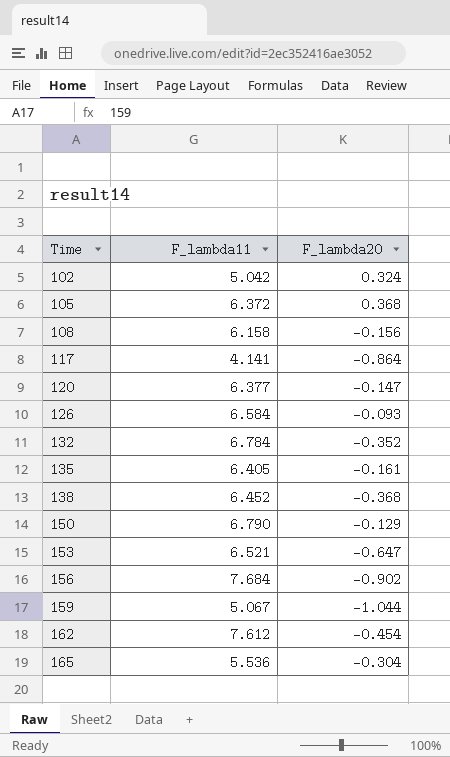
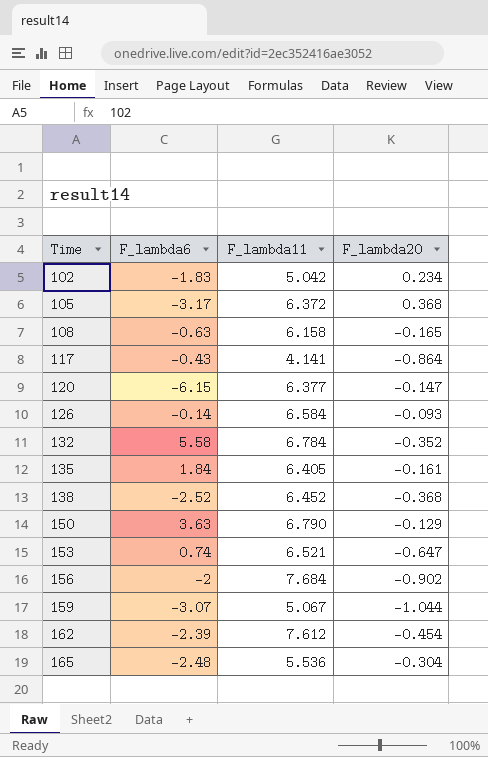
column F_lambda6 | position: none -> 2
102 | F_lambda20: 0.324 -> 0.234
108 | F_lambda20: -0.156 -> -0.165

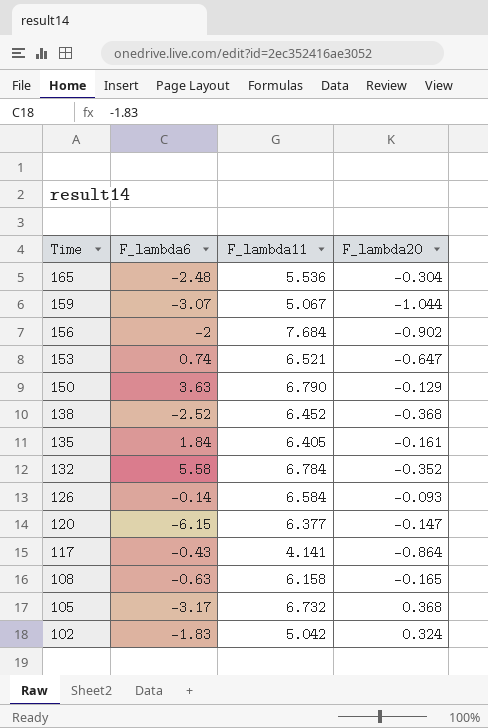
row order: Time ascending -> Time descending
row 162: -2.39 | 7.612 | -0.454 -> none
105 | F_lambda11: 6.372 -> 6.732
102 | F_lambda20: 0.234 -> 0.324

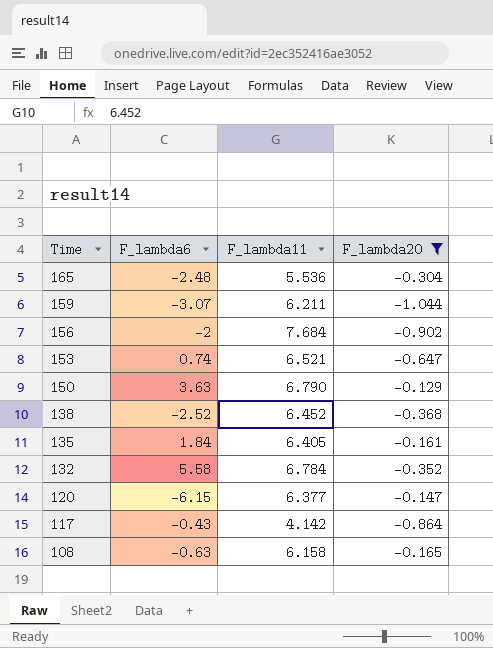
filter: none -> F_lambda20 <= -0.129
159 | F_lambda11: 5.067 -> 6.211
117 | F_lambda11: 4.141 -> 4.142

